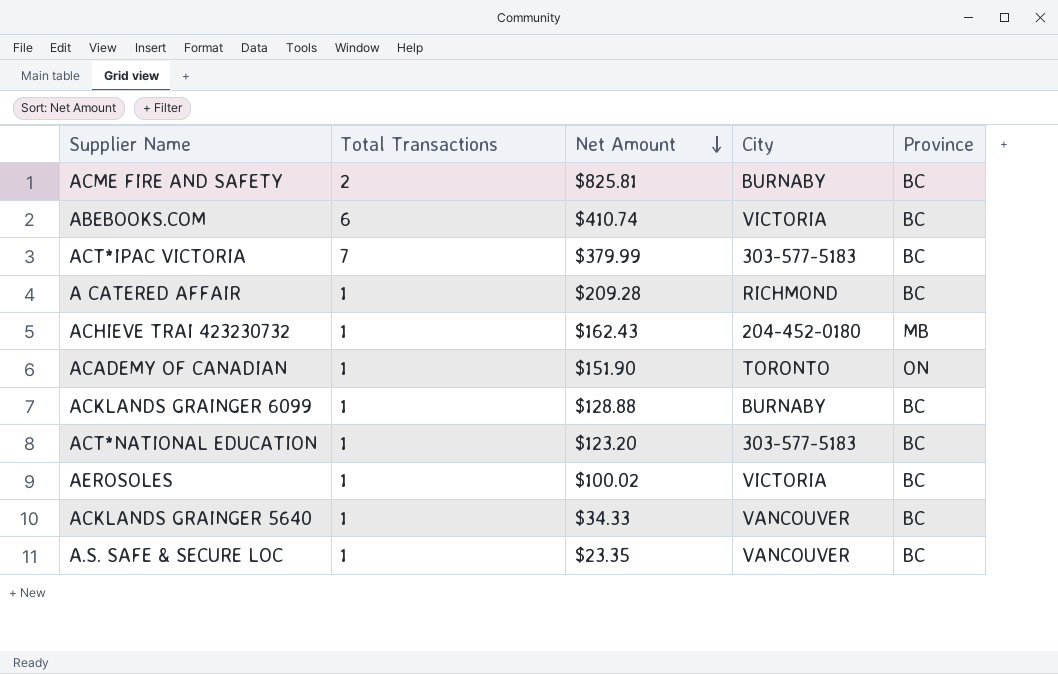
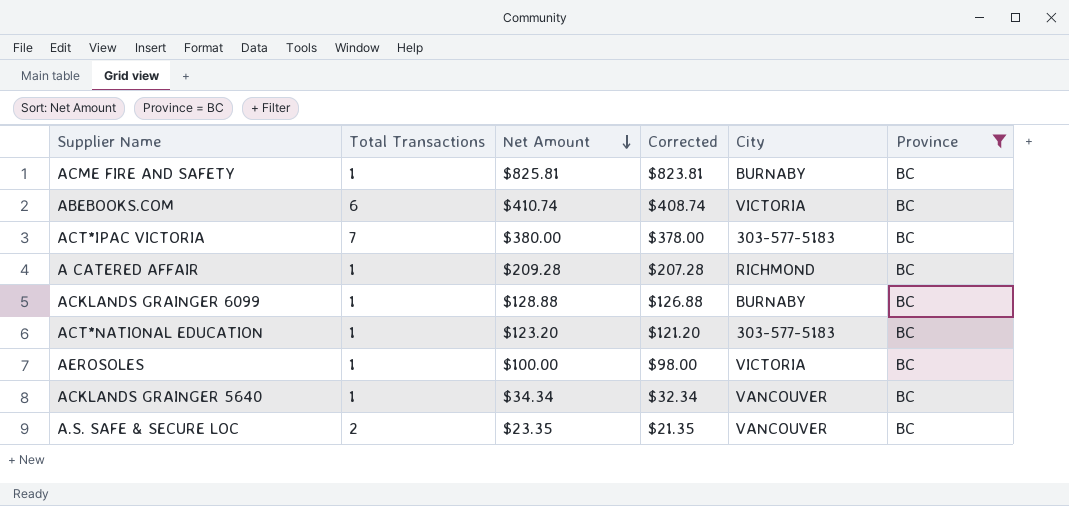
filter: none -> Province = BC
column Corrected | formula: none -> [Net Amount] - 2
ACME FIRE AND SAFETY | Total Transactions: 2 -> 1
ACT*IPAC VICTORIA | Net Amount: $379.99 -> $380.00
AEROSOLES | Net Amount: $100.02 -> $100.00
ACKLANDS GRAINGER 5640 | Net Amount: $34.33 -> $34.34
A.S. SAFE & SECURE LOC | Total Transactions: 1 -> 2

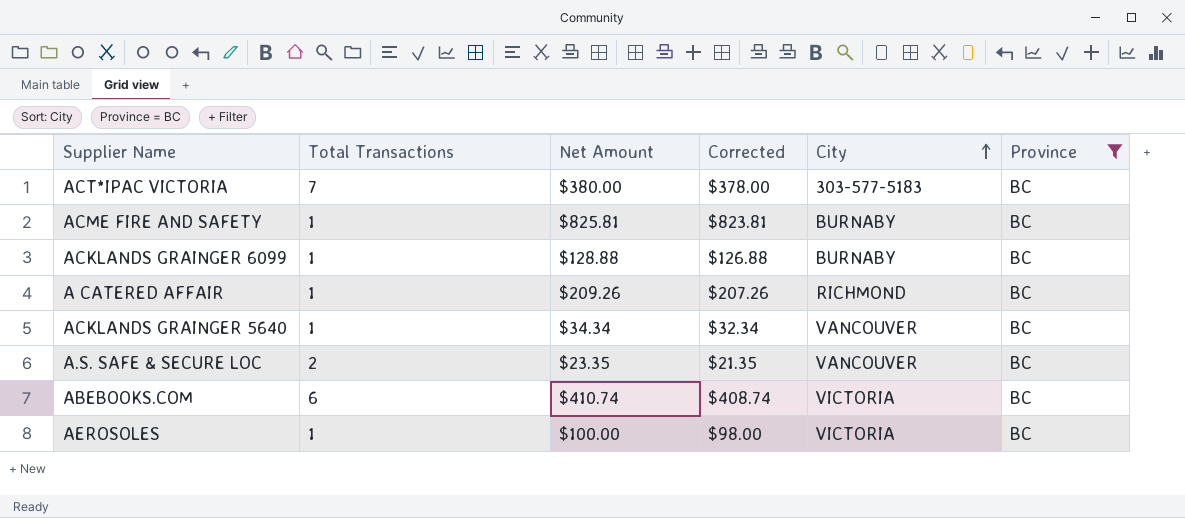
row order: Net Amount descending -> City ascending
row ACT*NATIONAL EDUCATION: 1 | $123.20 | $121.20 | 303-577-5183 | BC -> none
A CATERED AFFAIR | Net Amount: $209.28 -> $209.26
A CATERED AFFAIR | Corrected: $207.28 -> $207.26

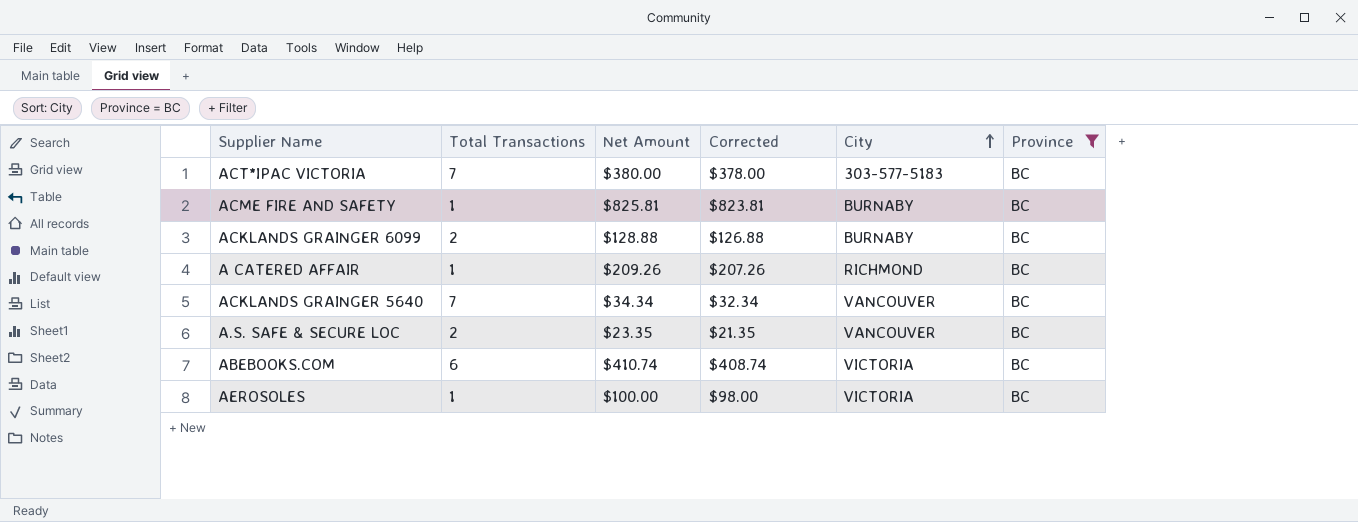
ACKLANDS GRAINGER 6099 | Total Transactions: 1 -> 2
ACKLANDS GRAINGER 5640 | Total Transactions: 1 -> 7

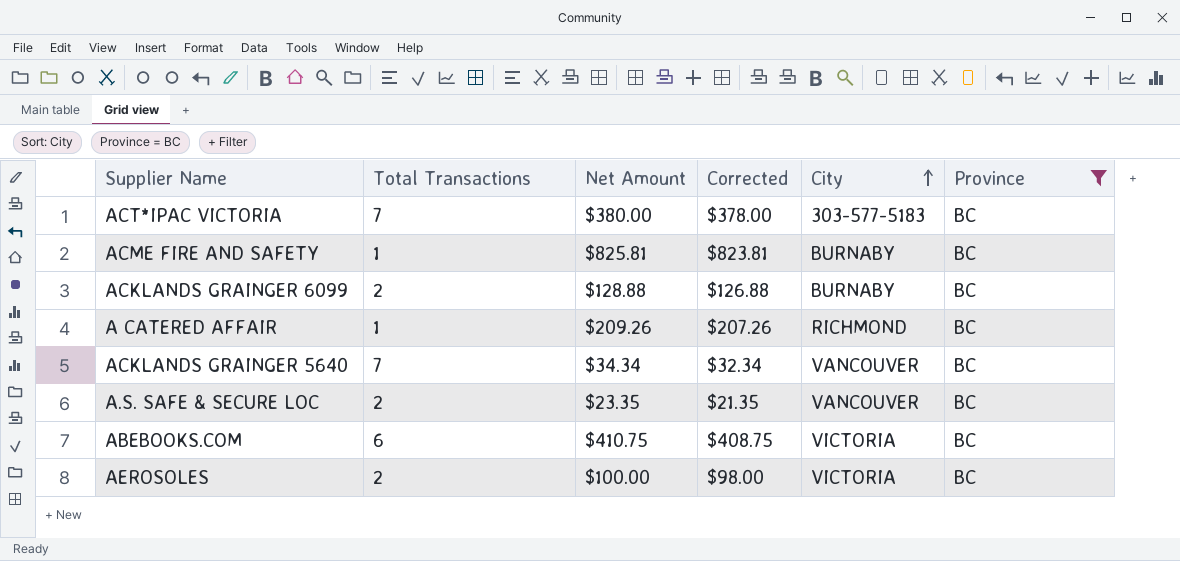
ABEBOOKS.COM | Net Amount: $410.74 -> $410.75
ABEBOOKS.COM | Corrected: $408.74 -> $408.75
AEROSOLES | Total Transactions: 1 -> 2

